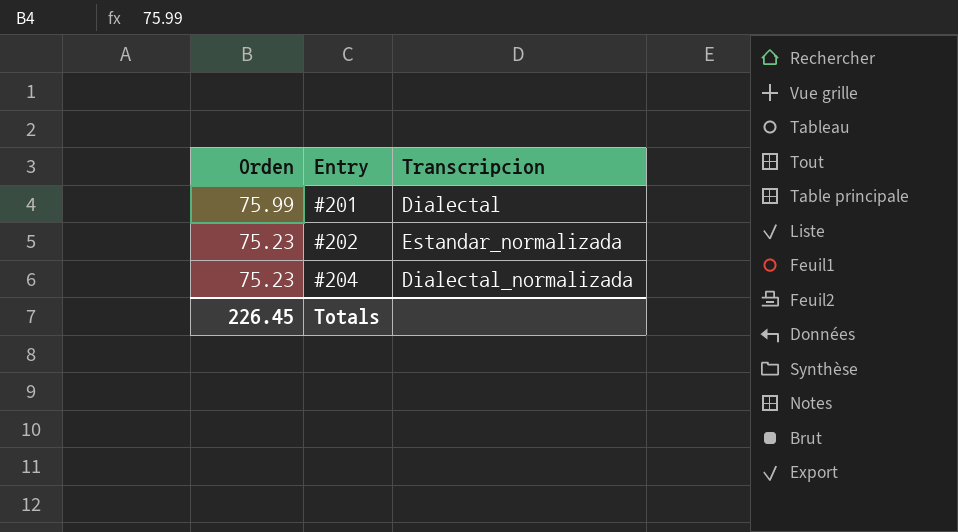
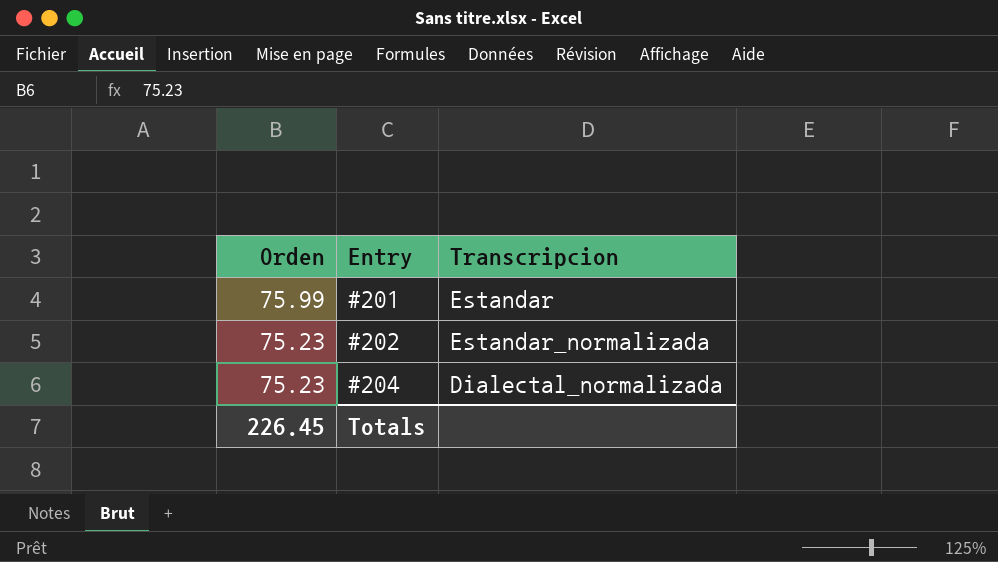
#201 | Transcripcion: Dialectal -> Estandar

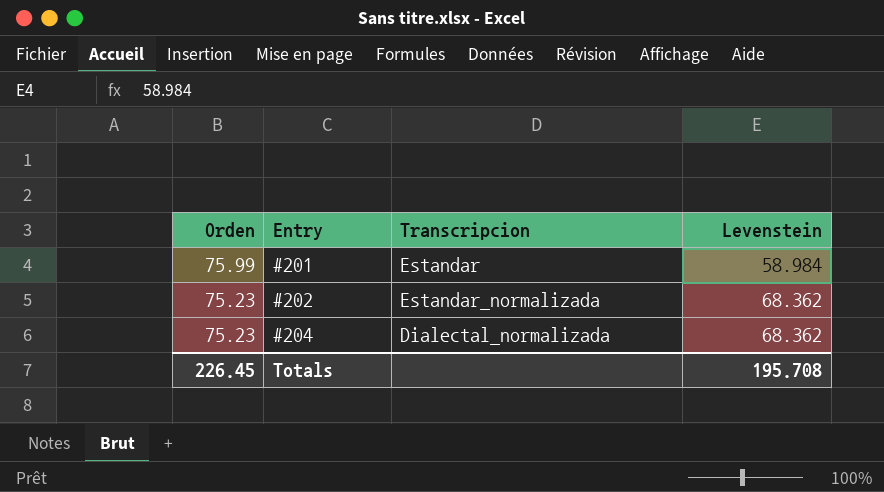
column Levenstein | position: none -> 4

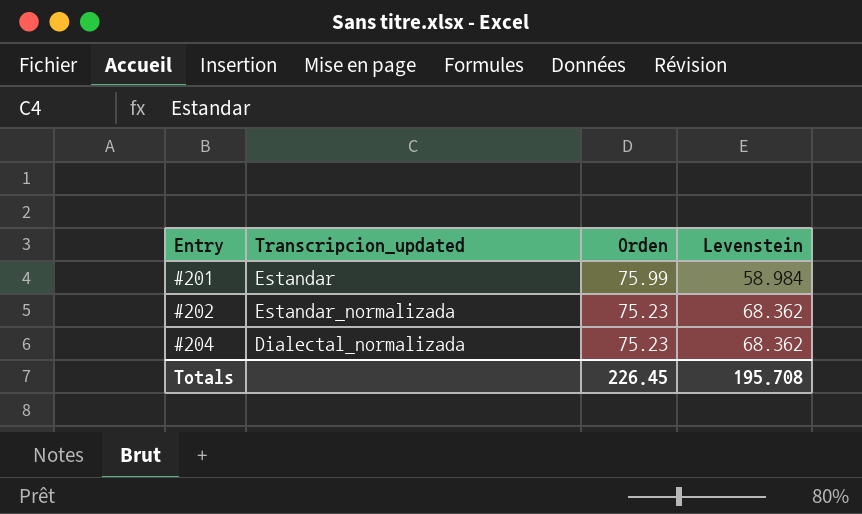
column name: Transcripcion -> Transcripcion_updated
column Orden | position: 1 -> 3

